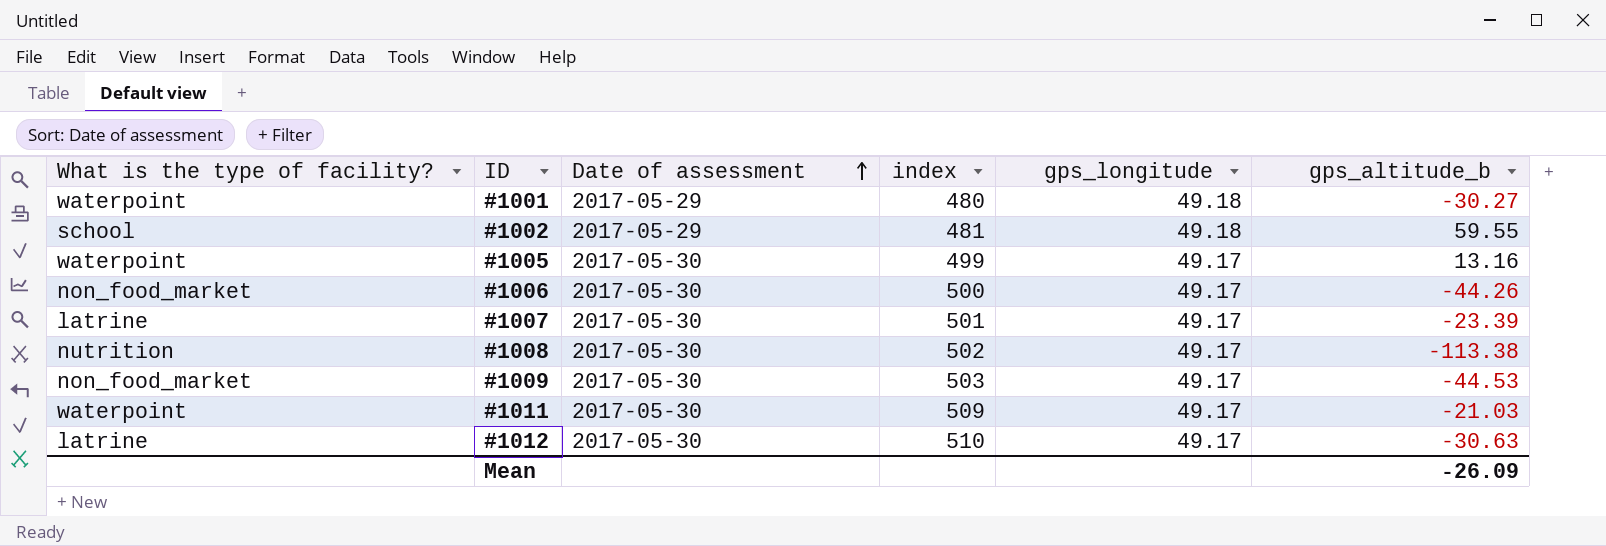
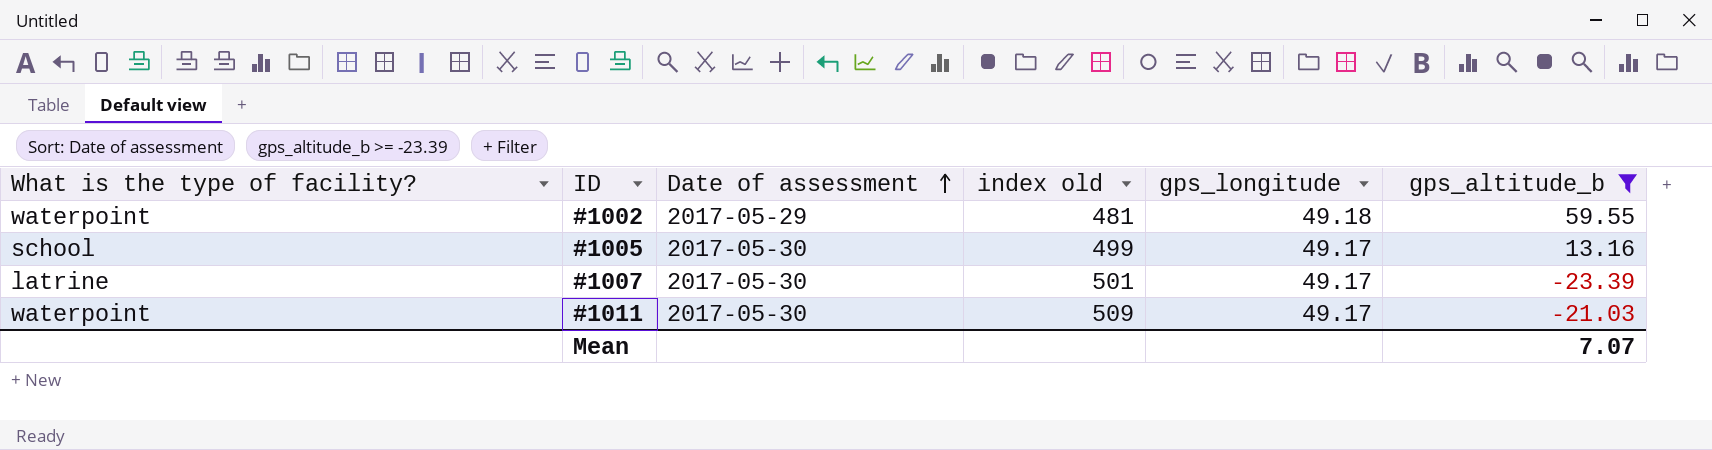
filter: none -> gps_altitude_b >= -23.39
column name: index -> index old
#1002 | What is the type of facility?: school -> waterpoint
#1005 | What is the type of facility?: waterpoint -> school
Mean | gps_altitude_b: -26.09 -> 7.07

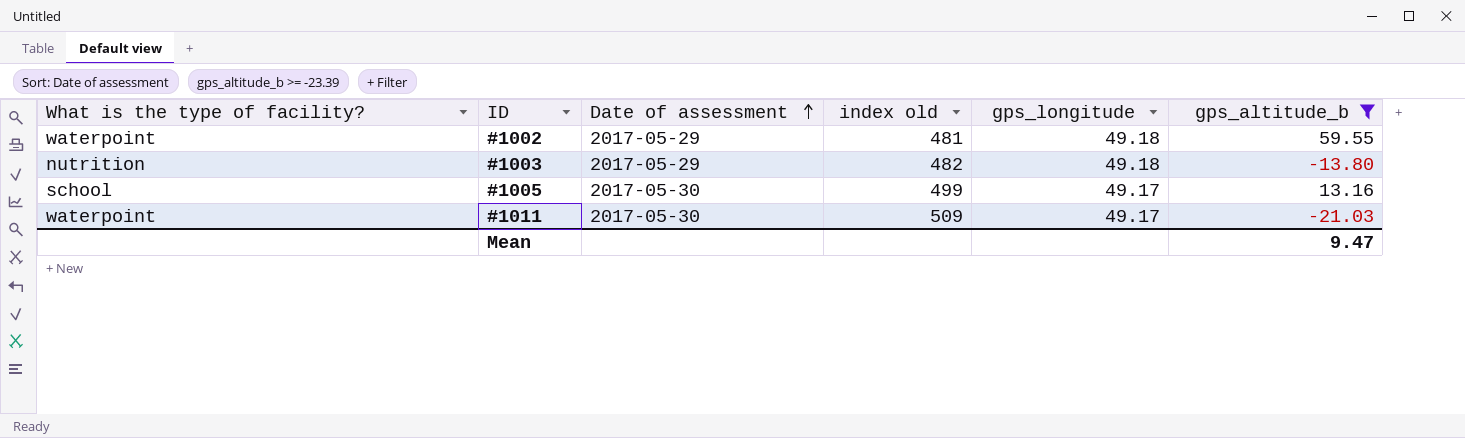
row #1007: latrine | 2017-05-30 | 501 | 49.17 | -23.39 -> none
row #1003: none -> nutrition | 2017-05-29 | 482 | 49.18 | -13.80
Mean | gps_altitude_b: 7.07 -> 9.47

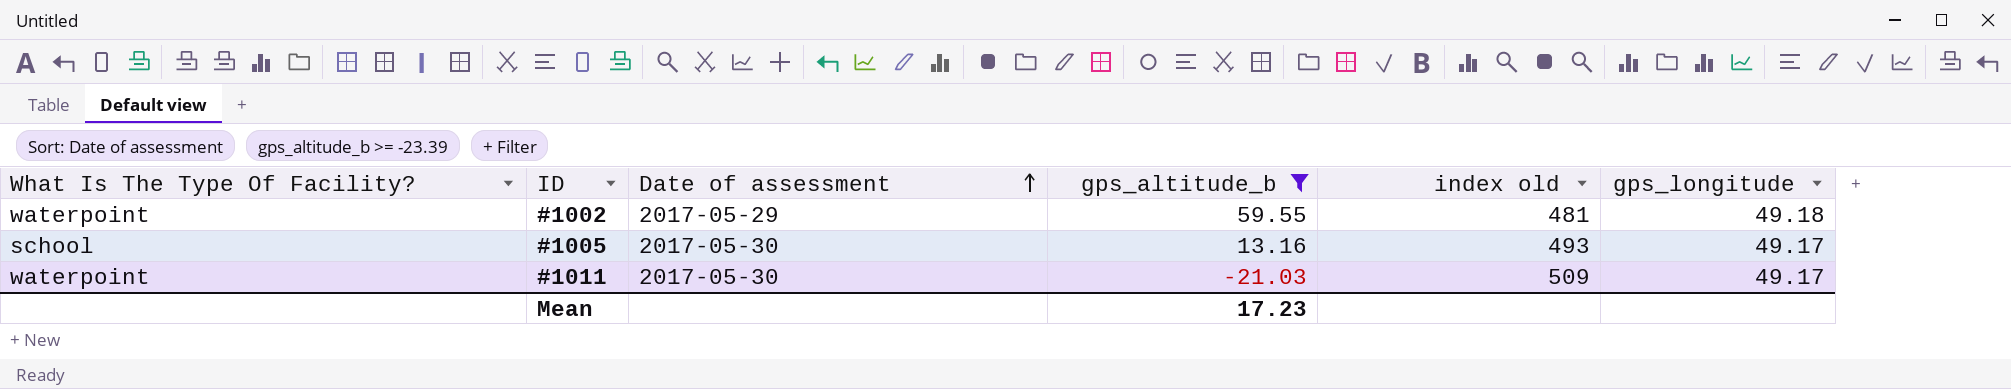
column name: What is the type of facility? -> What Is The Type Of Facility?
column gps_altitude_b | position: 6 -> 4
row #1003: nutrition | 2017-05-29 | 482 | 49.18 | -13.80 -> none
#1005 | index old: 499 -> 493
Mean | gps_altitude_b: 9.47 -> 17.23

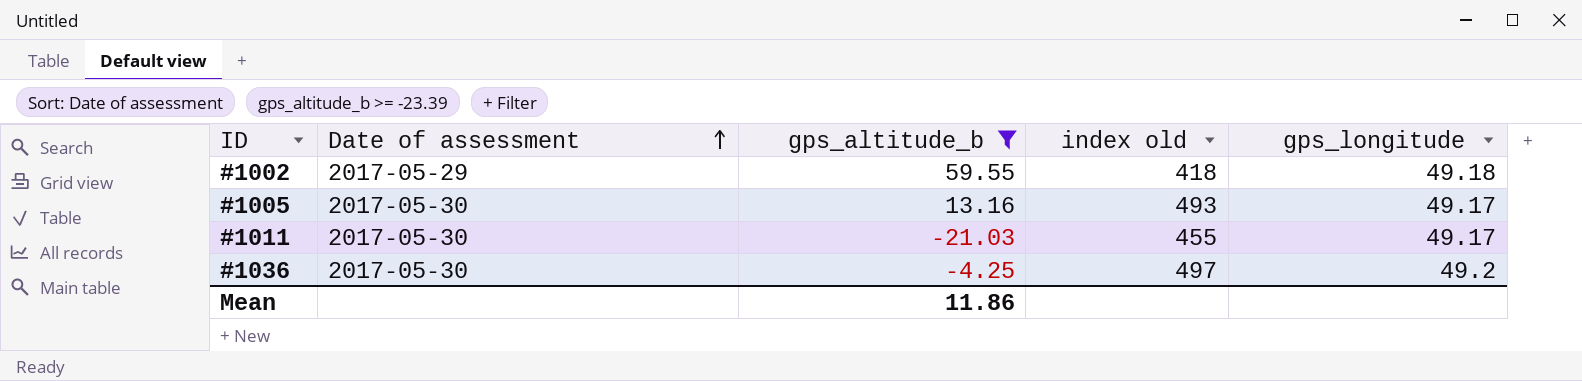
column What Is The Type Of Facility? | position: 1 -> none
#1002 | index old: 481 -> 418
#1011 | index old: 509 -> 455
row #1036: none -> 2017-05-30 | -4.25 | 497 | 49.2
Mean | gps_altitude_b: 17.23 -> 11.86

